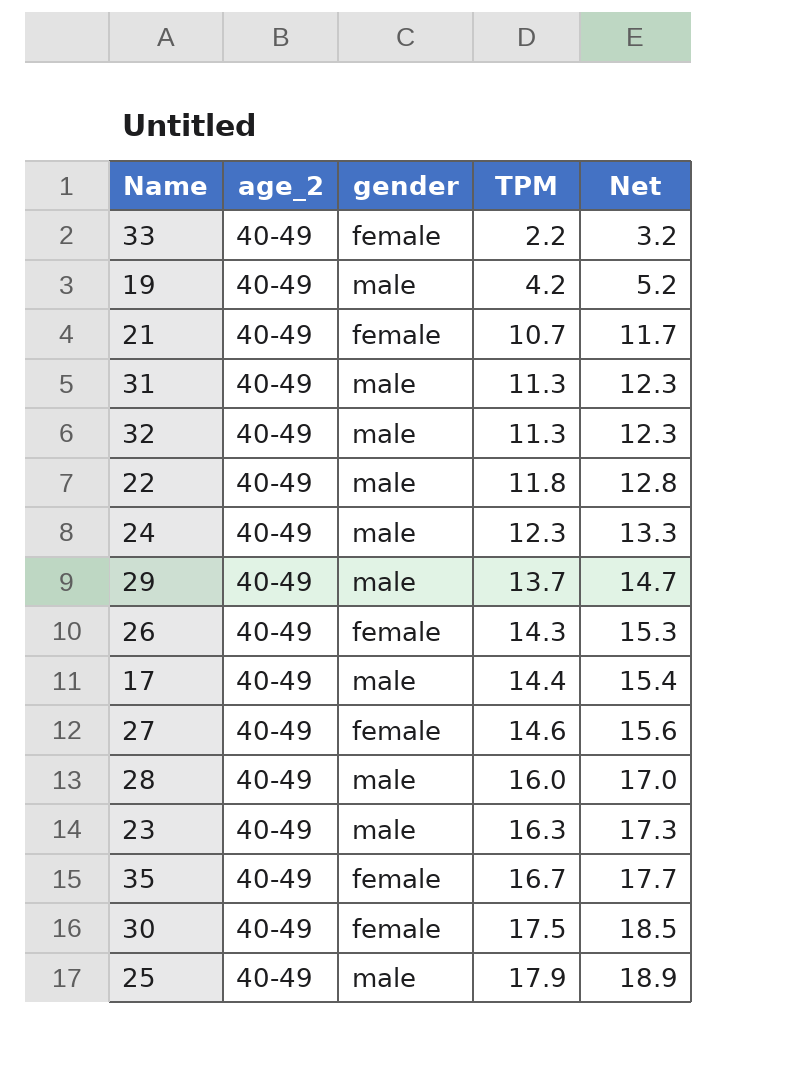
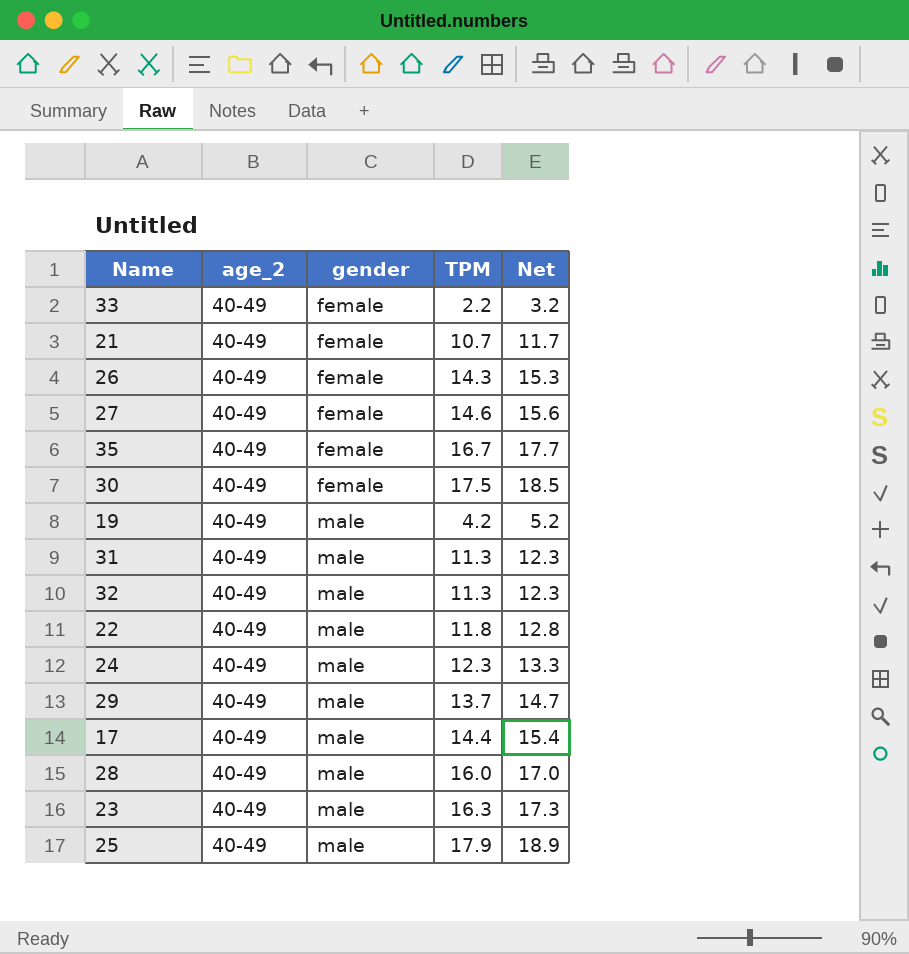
row order: TPM ascending -> gender ascending

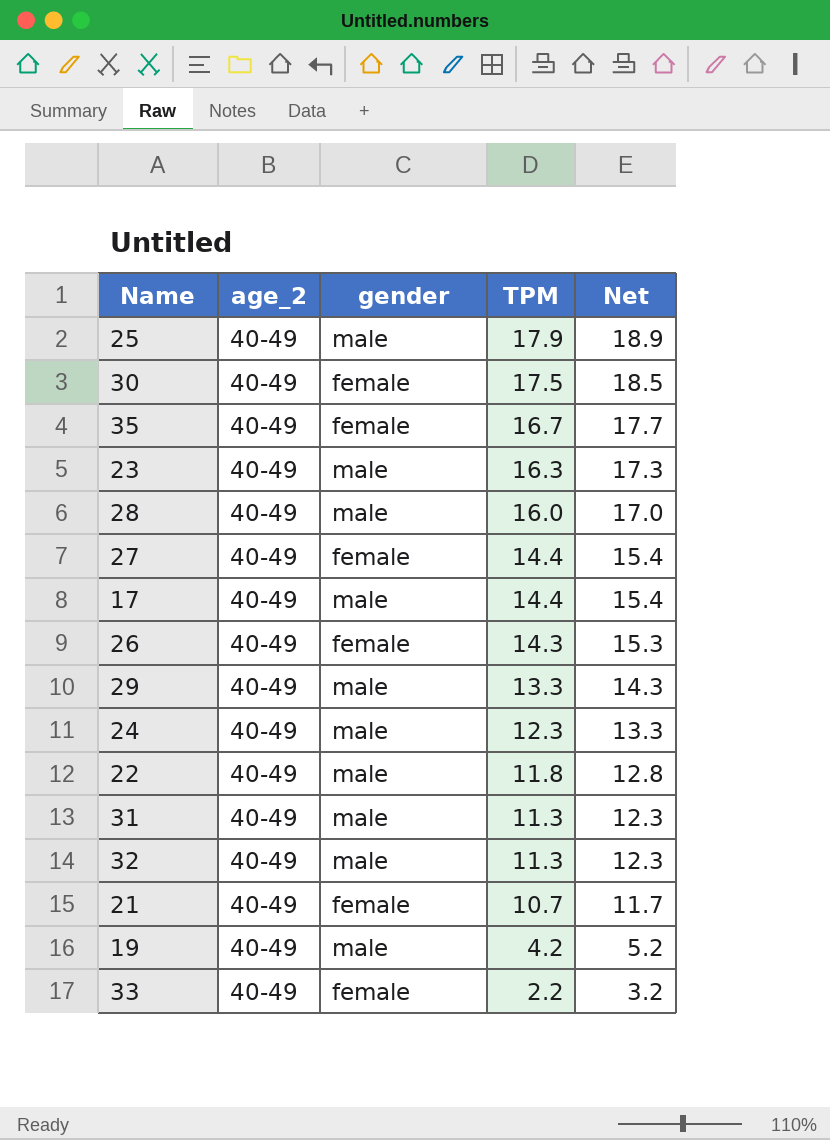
row order: gender ascending -> TPM descending
27 | TPM: 14.6 -> 14.4
27 | Net: 15.6 -> 15.4
29 | TPM: 13.7 -> 13.3
29 | Net: 14.7 -> 14.3

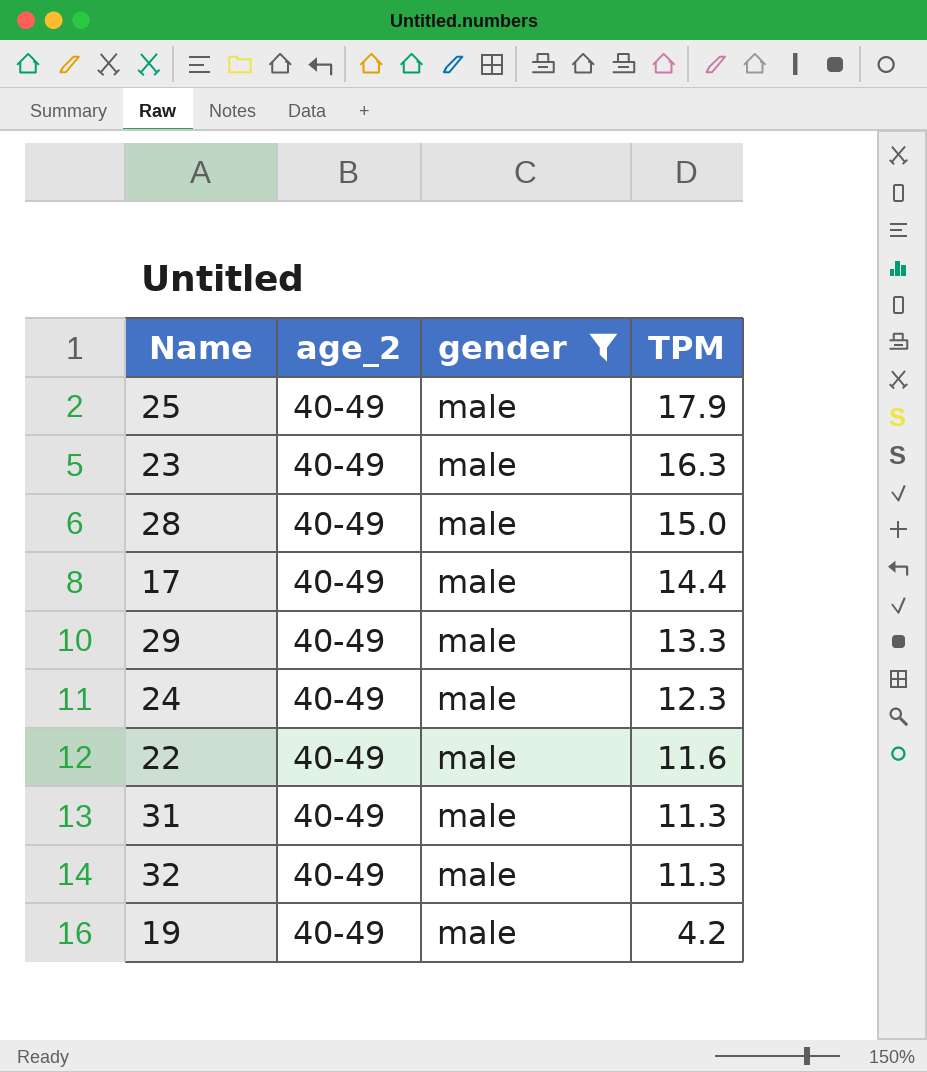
filter: none -> gender = male
column Net | formula: [TPM] + 1 -> none
28 | TPM: 16.0 -> 15.0
22 | TPM: 11.8 -> 11.6

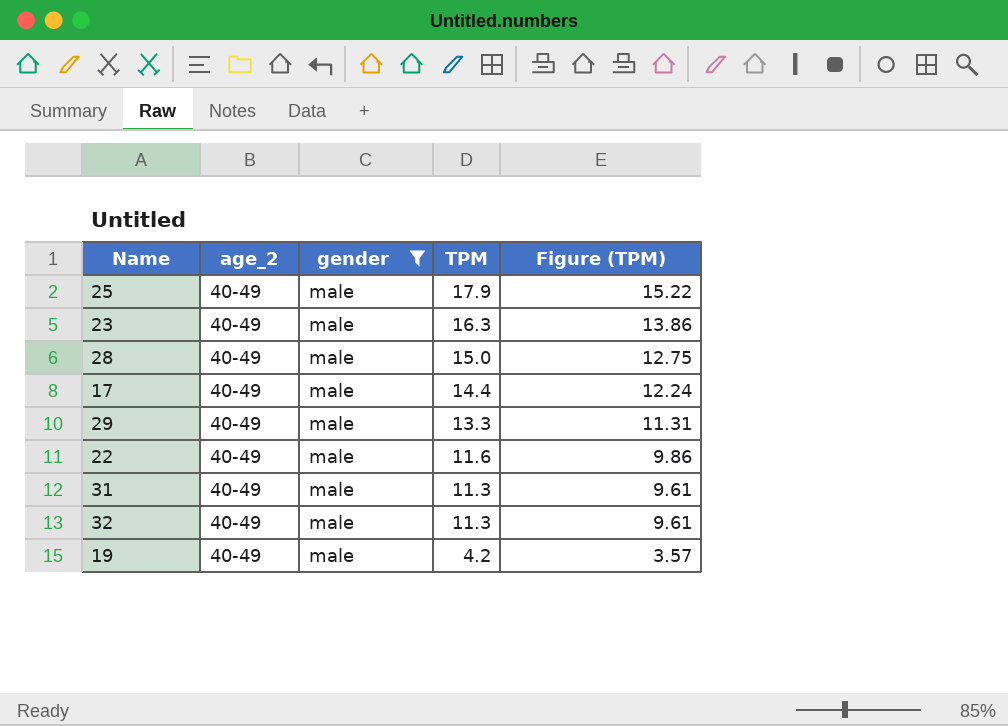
column Figure (TPM) | formula: none -> [TPM] * 0.85
row 24: 40-49 | male | 12.3 -> none

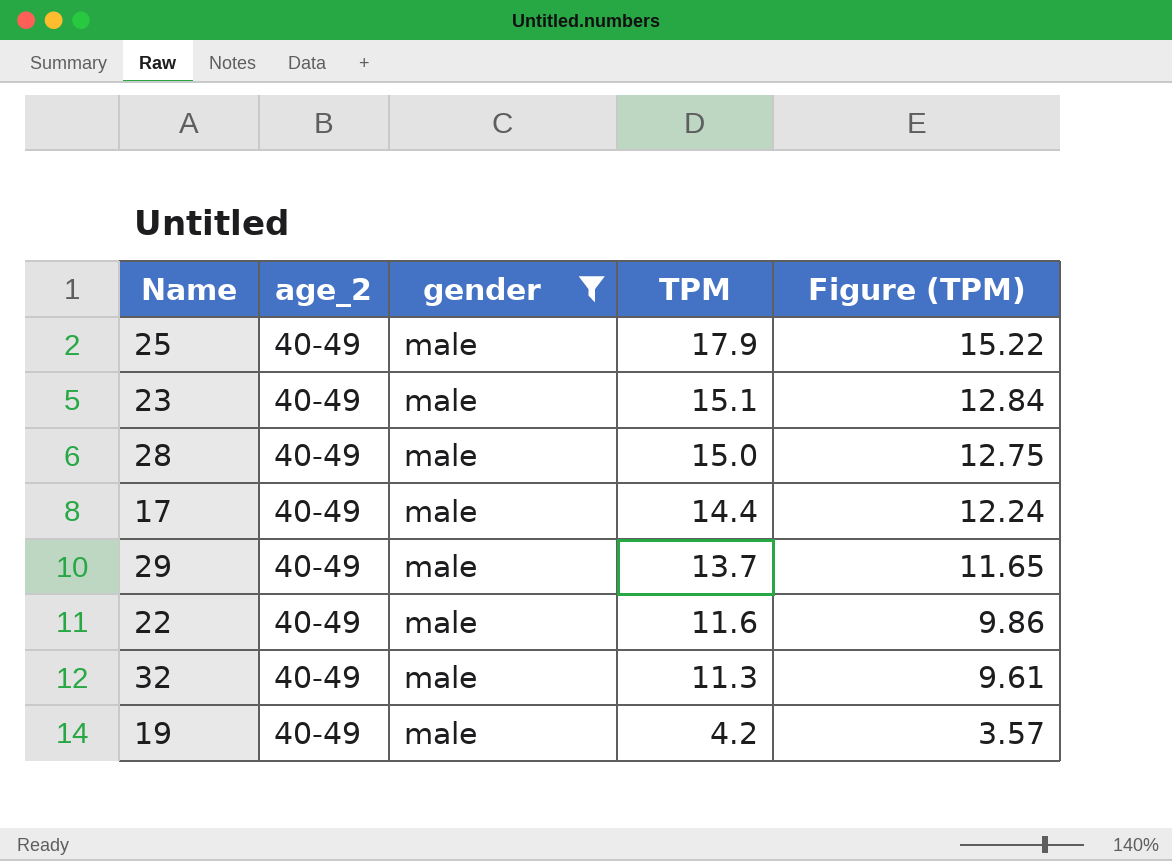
row 31: 40-49 | male | 11.3 | 9.61 -> none
23 | TPM: 16.3 -> 15.1
23 | Figure (TPM): 13.86 -> 12.84
29 | TPM: 13.3 -> 13.7
29 | Figure (TPM): 11.31 -> 11.65

